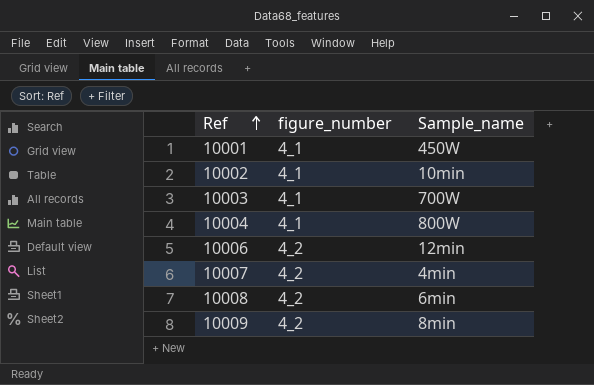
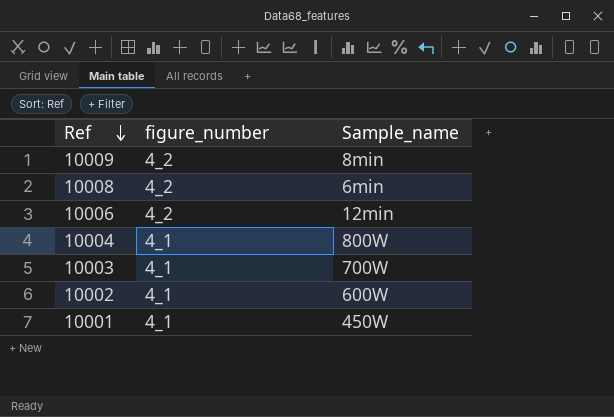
row order: Ref ascending -> Ref descending
row 10007: 4_2 | 4min -> none
10002 | Sample_name: 10min -> 600W

